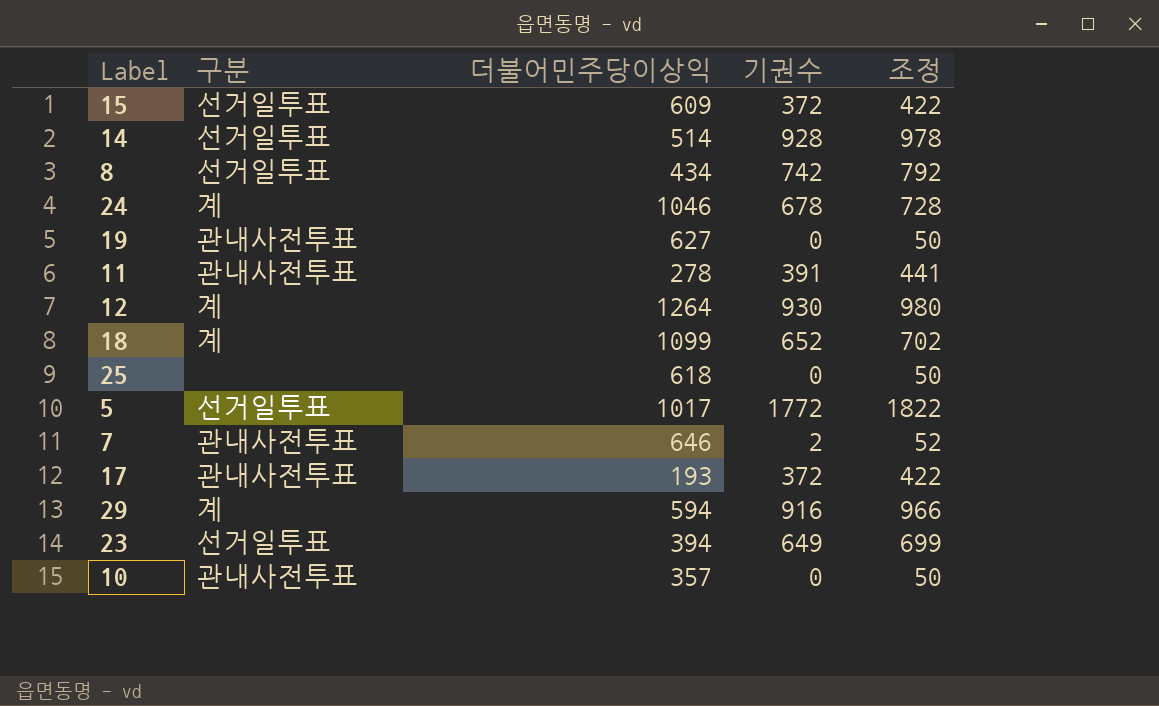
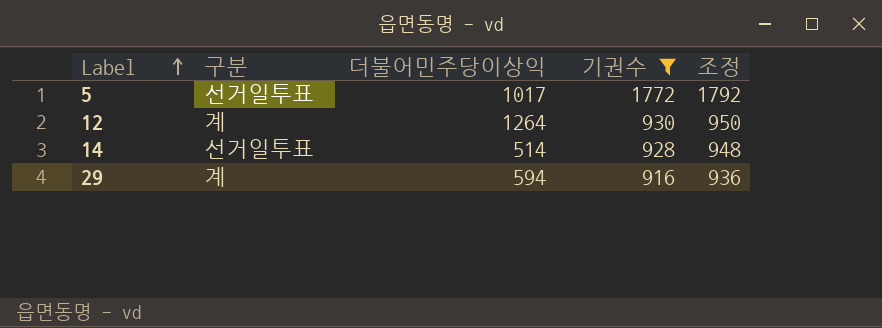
filter: none -> 기권수 >= 916
row order: none -> Label ascending
column 조정 | formula: [기권수] + 50 -> [기권수] + 20

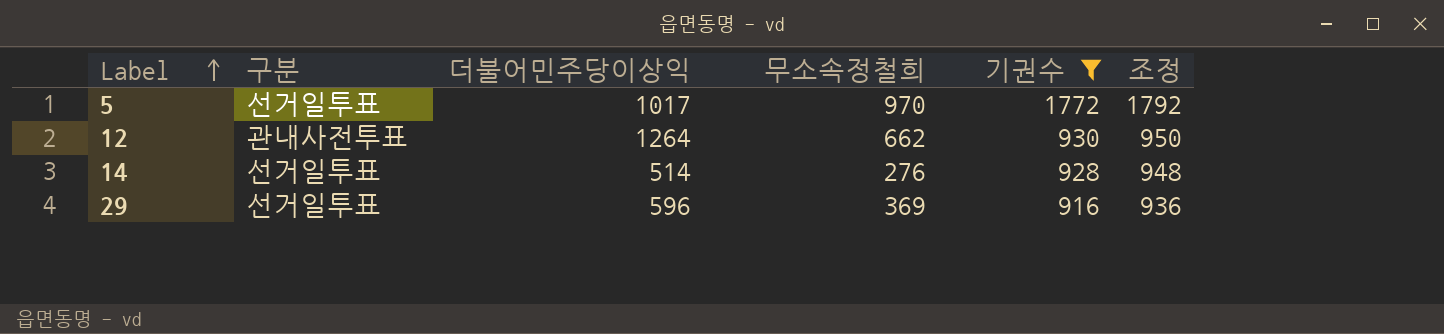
column 무소속정철희 | position: none -> 4
12 | 구분: 계 -> 관내사전투표
29 | 구분: 계 -> 선거일투표
29 | 더불어민주당이상익: 594 -> 596

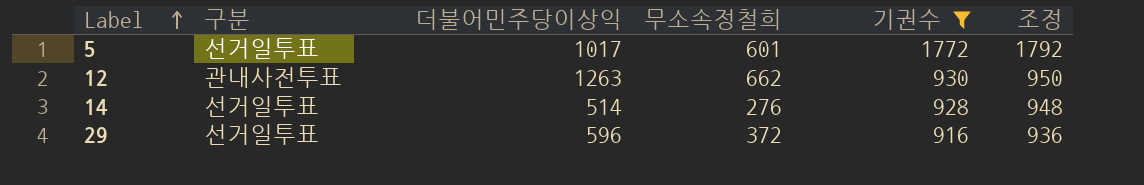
5 | 무소속정철희: 970 -> 601
12 | 더불어민주당이상익: 1264 -> 1263
29 | 무소속정철희: 369 -> 372

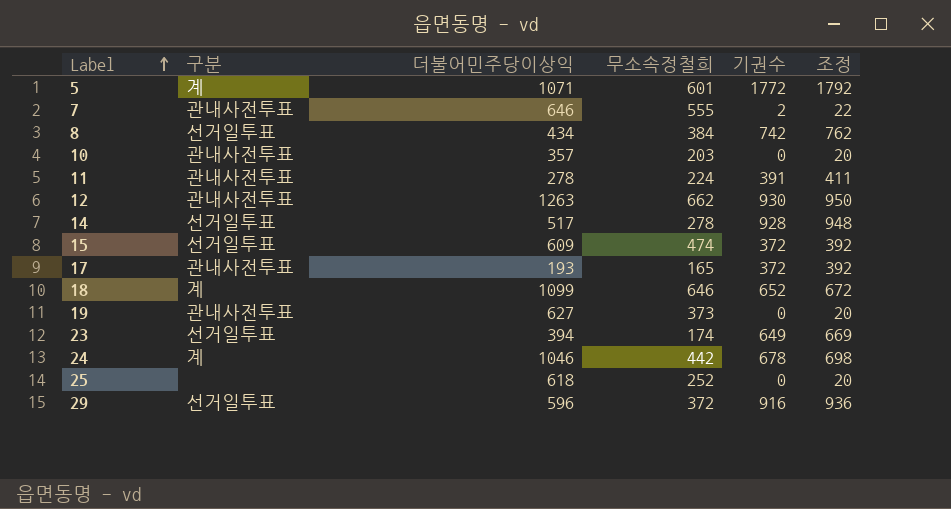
filter: 기권수 >= 916 -> none
5 | 구분: 선거일투표 -> 계
5 | 더불어민주당이상익: 1017 -> 1071
14 | 더불어민주당이상익: 514 -> 517
14 | 무소속정철희: 276 -> 278

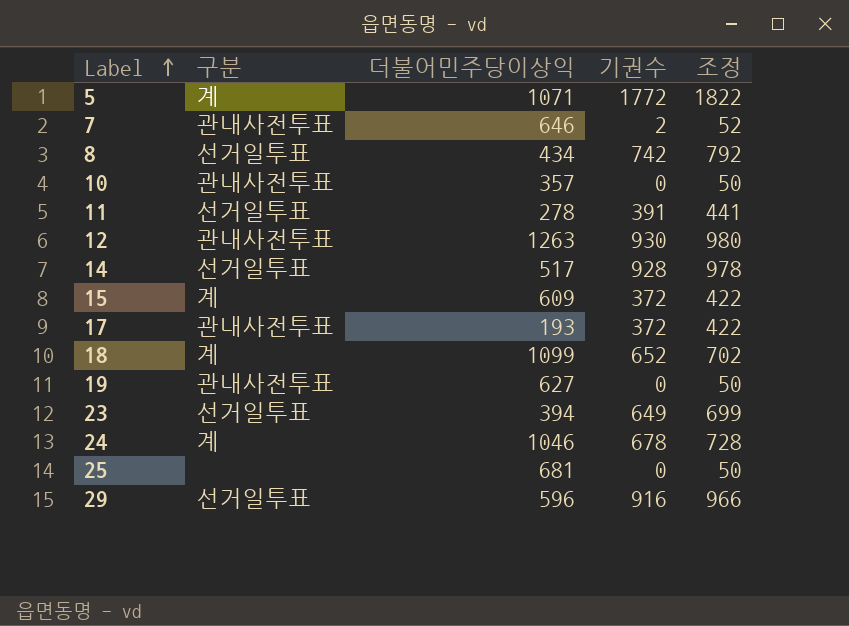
column 무소속정철희 | position: 4 -> none
column 조정 | formula: [기권수] + 20 -> [기권수] + 50
11 | 구분: 관내사전투표 -> 선거일투표
15 | 구분: 선거일투표 -> 계
25 | 더불어민주당이상익: 618 -> 681

